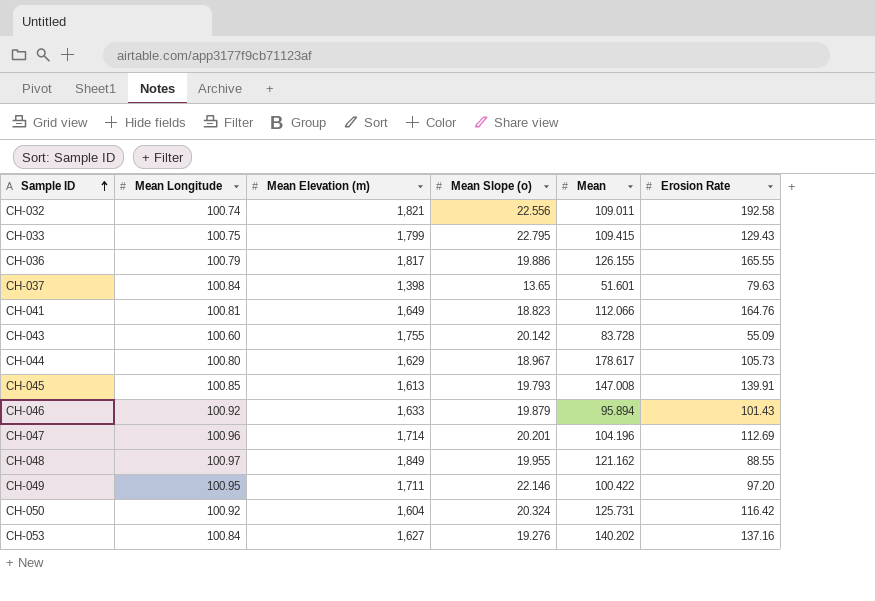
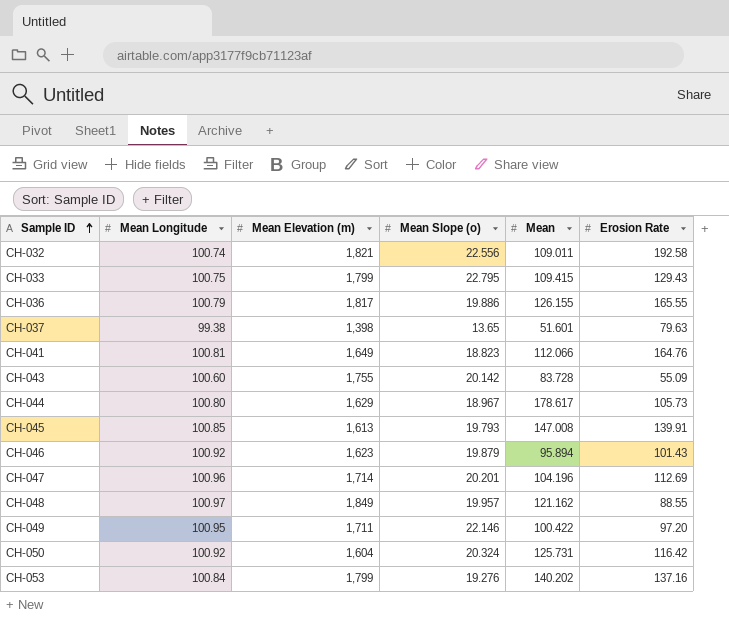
CH-037 | Mean Longitude: 100.84 -> 99.38
CH-046 | Mean Elevation (m): 1,633 -> 1,623
CH-048 | Mean Slope (o): 19.955 -> 19.957
CH-053 | Mean Elevation (m): 1,627 -> 1,799

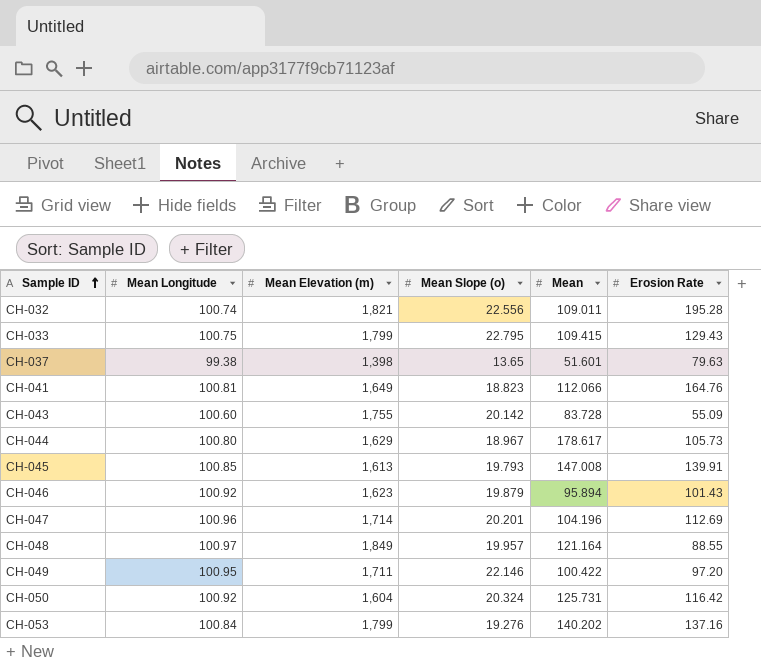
row CH-036: 100.79 | 1,817 | 19.886 | 126.155 | 165.55 -> none
CH-032 | Erosion Rate: 192.58 -> 195.28
CH-048 | Mean: 121.162 -> 121.164

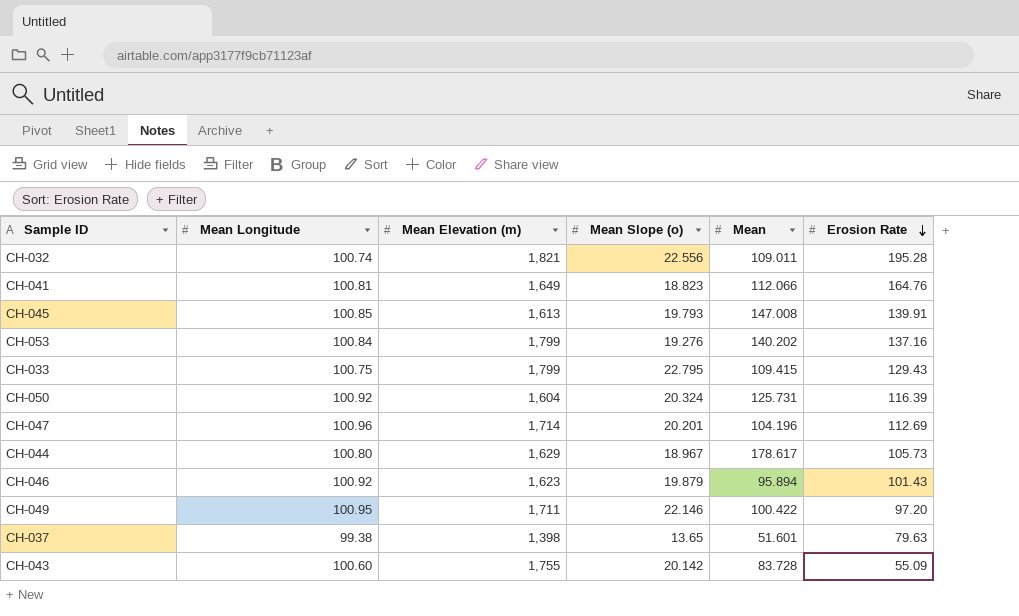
row order: Sample ID ascending -> Erosion Rate descending
row CH-048: 100.97 | 1,849 | 19.957 | 121.164 | 88.55 -> none
CH-050 | Erosion Rate: 116.42 -> 116.39

